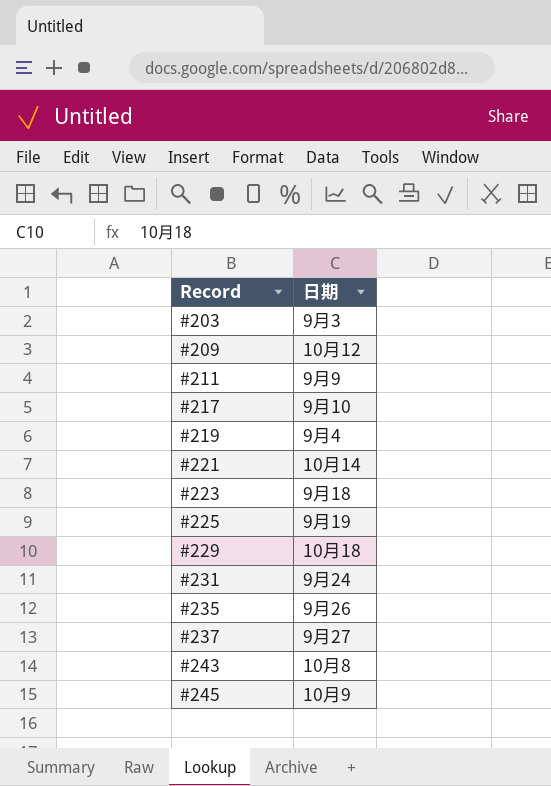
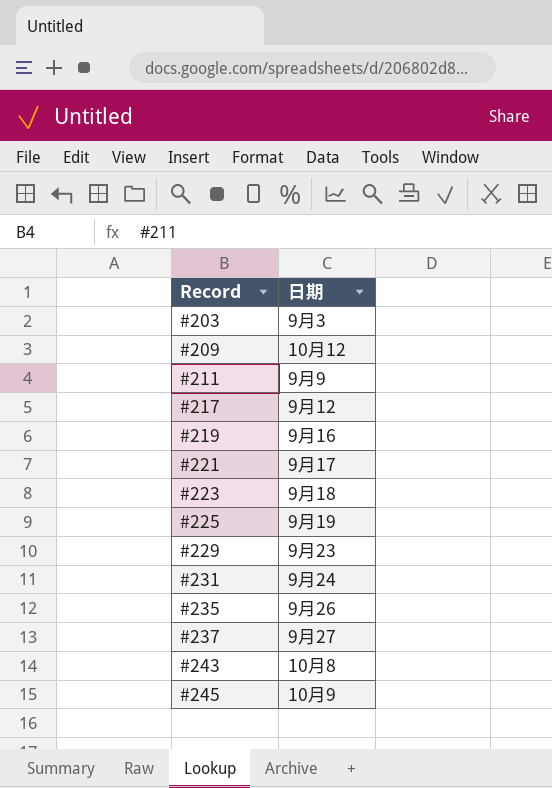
#217 | 日期: 9月10 -> 9月12
#219 | 日期: 9月4 -> 9月16
#221 | 日期: 10月14 -> 9月17
#229 | 日期: 10月18 -> 9月23

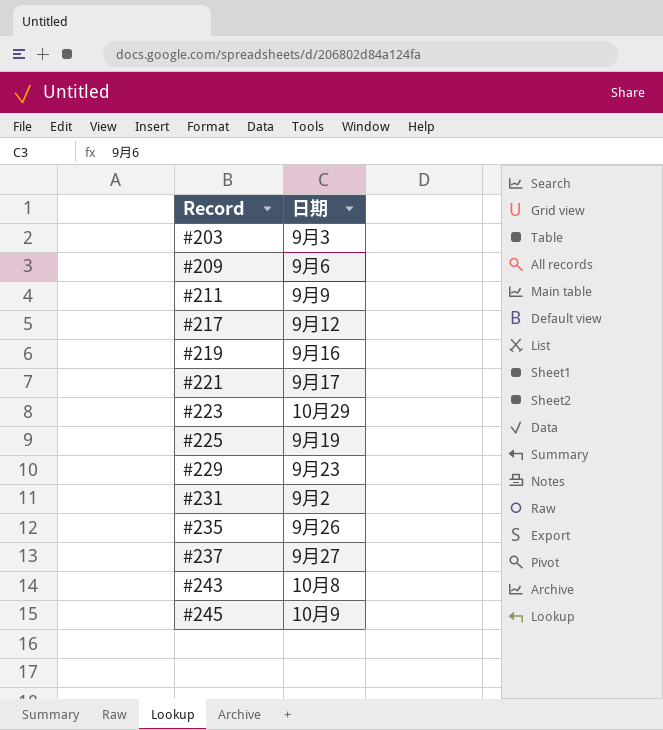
#209 | 日期: 10月12 -> 9月6
#223 | 日期: 9月18 -> 10月29
#231 | 日期: 9月24 -> 9月2

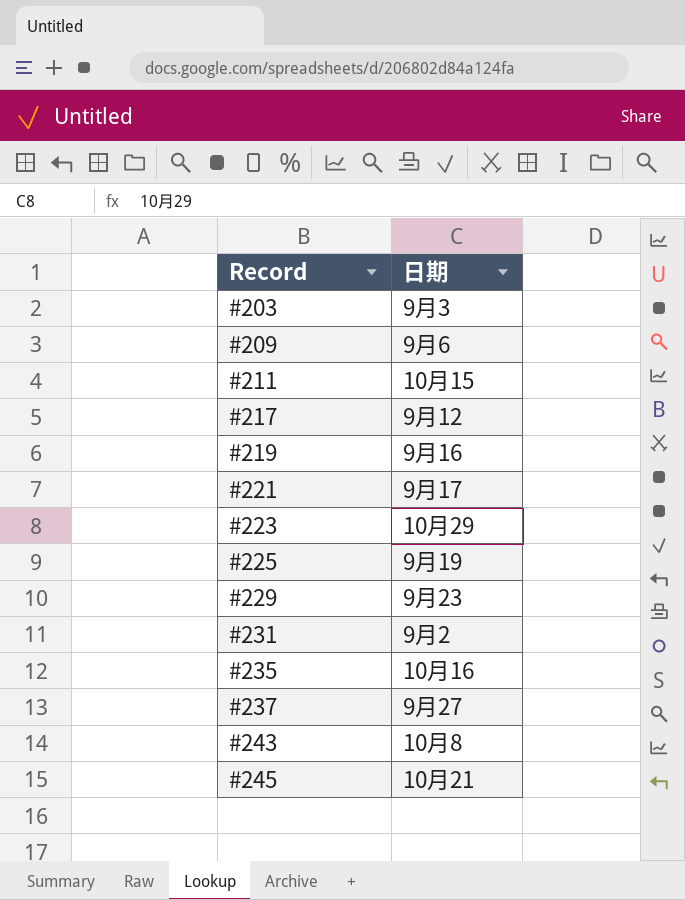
#211 | 日期: 9月9 -> 10月15
#235 | 日期: 9月26 -> 10月16
#245 | 日期: 10月9 -> 10月21

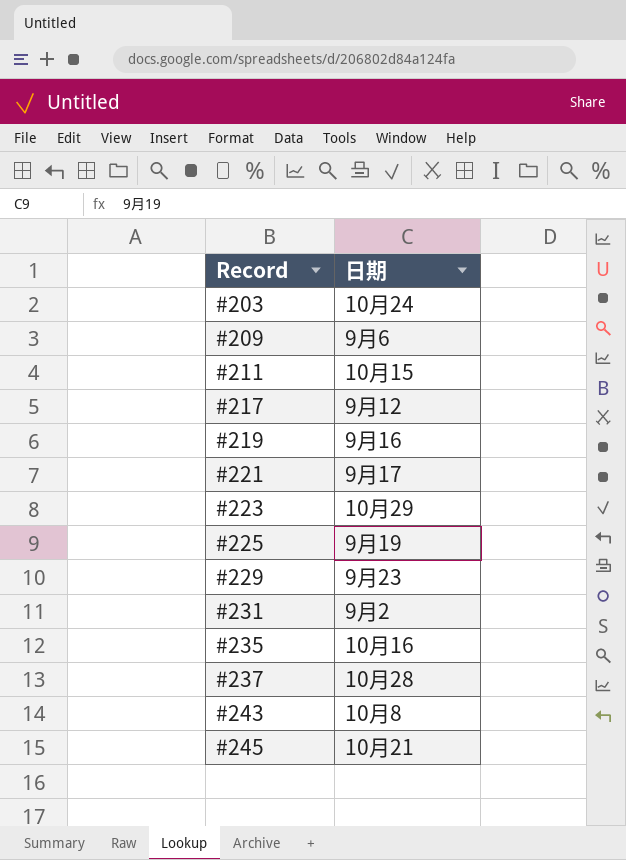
#203 | 日期: 9月3 -> 10月24
#237 | 日期: 9月27 -> 10月28

